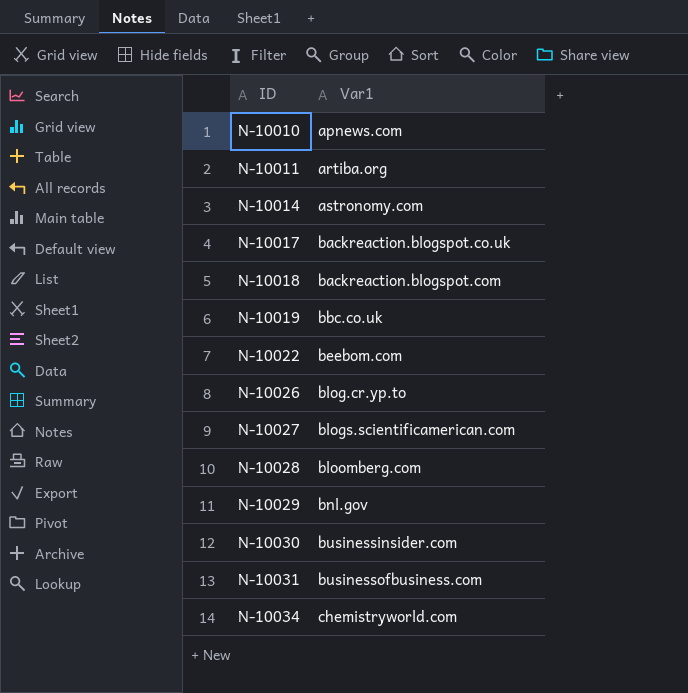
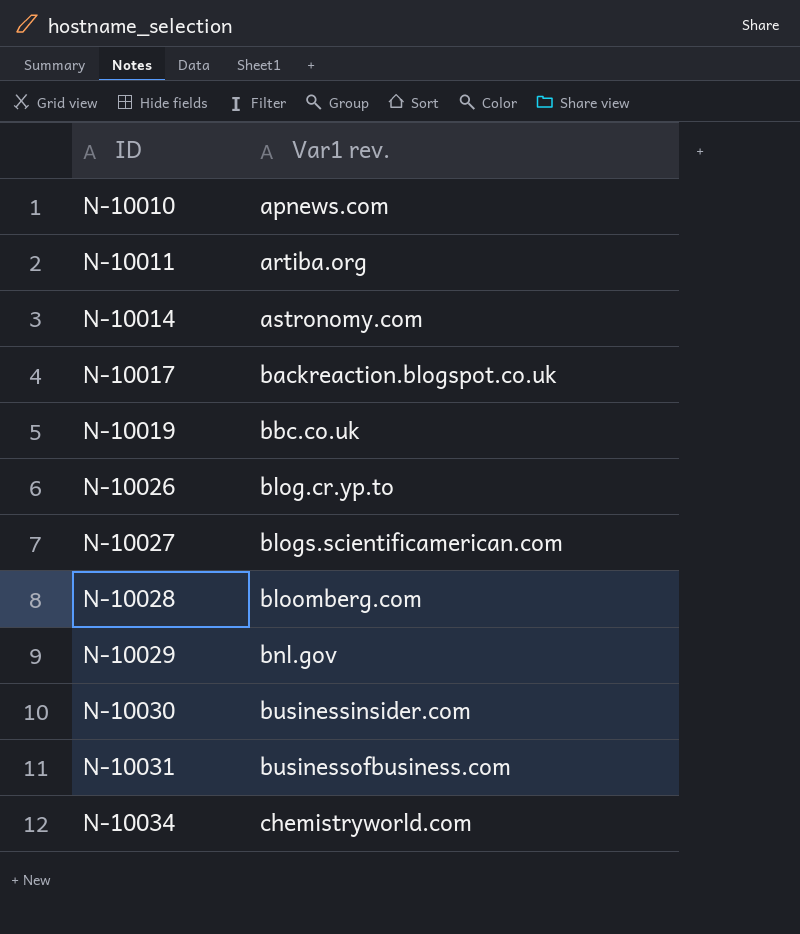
column name: Var1 -> Var1 rev.
row N-10018: backreaction.blogspot.com -> none
row N-10022: beebom.com -> none

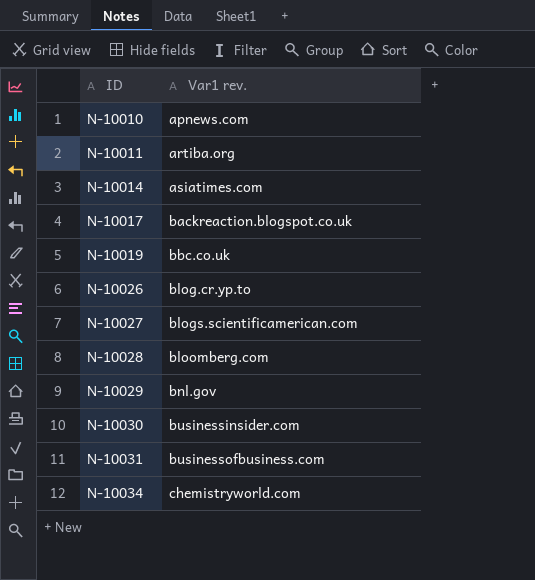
N-10014 | Var1 rev.: astronomy.com -> asiatimes.com

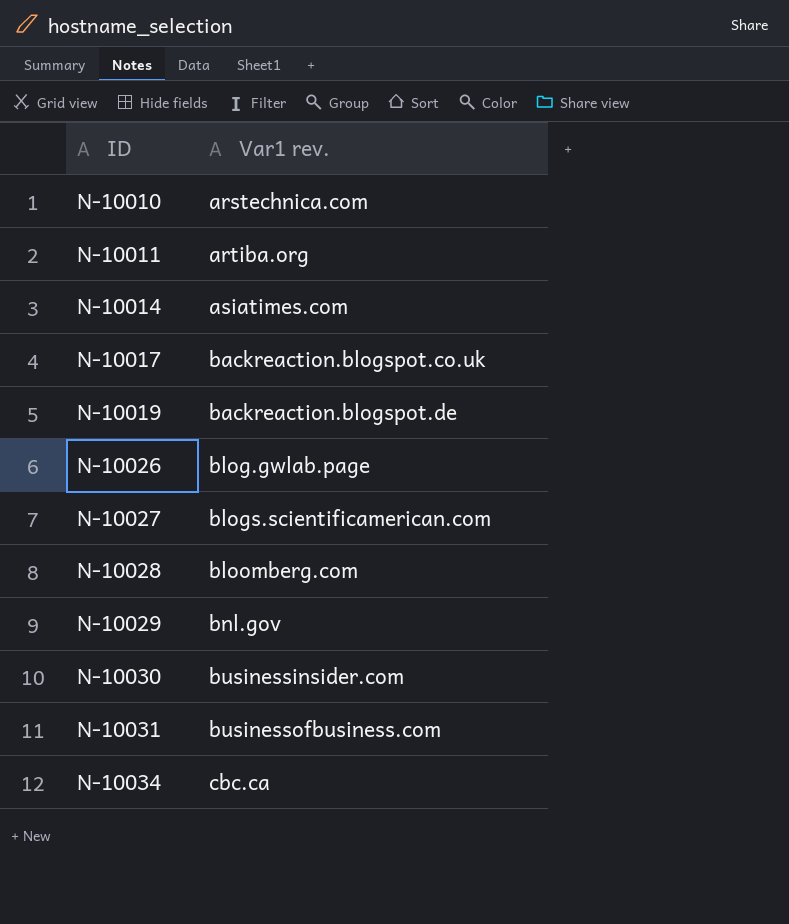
N-10010 | Var1 rev.: apnews.com -> arstechnica.com
N-10019 | Var1 rev.: bbc.co.uk -> backreaction.blogspot.de
N-10026 | Var1 rev.: blog.cr.yp.to -> blog.gwlab.page
N-10034 | Var1 rev.: chemistryworld.com -> cbc.ca

